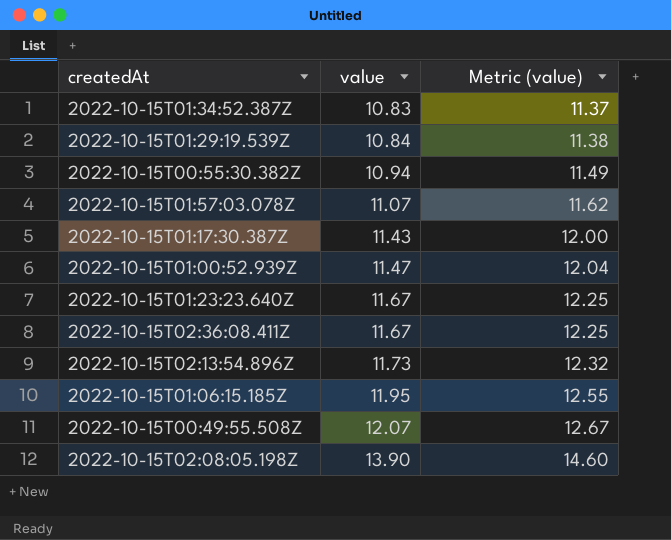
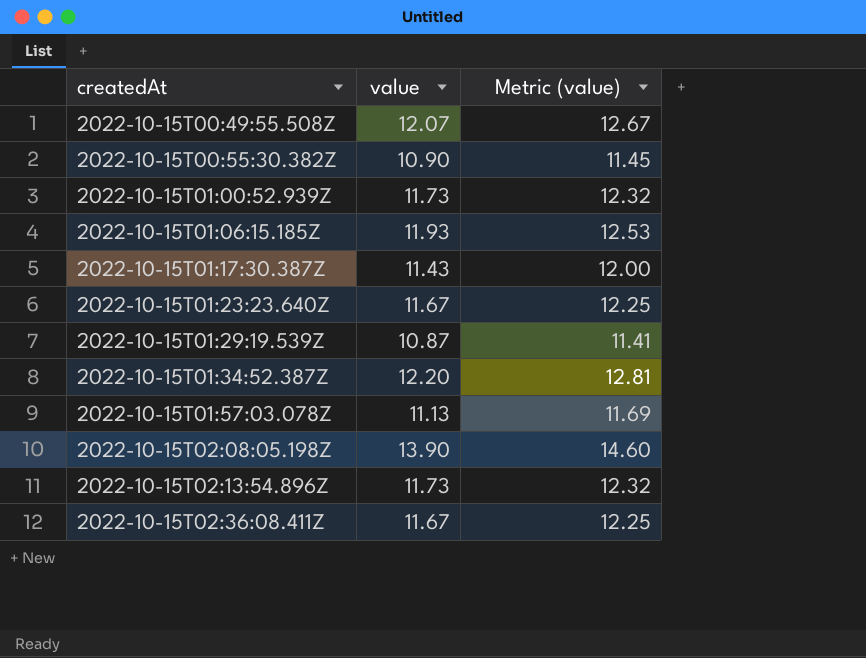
row order: value ascending -> createdAt ascending
2022-10-15T00:55:30.382Z | value: 10.94 -> 10.90
2022-10-15T00:55:30.382Z | Metric (value): 11.49 -> 11.45
2022-10-15T01:00:52.939Z | value: 11.47 -> 11.73
2022-10-15T01:00:52.939Z | Metric (value): 12.04 -> 12.32
2022-10-15T01:06:15.185Z | value: 11.95 -> 11.93
2022-10-15T01:06:15.185Z | Metric (value): 12.55 -> 12.53
2022-10-15T01:29:19.539Z | value: 10.84 -> 10.87
2022-10-15T01:29:19.539Z | Metric (value): 11.38 -> 11.41
2022-10-15T01:34:52.387Z | value: 10.83 -> 12.20
2022-10-15T01:34:52.387Z | Metric (value): 11.37 -> 12.81
2022-10-15T01:57:03.078Z | value: 11.07 -> 11.13
2022-10-15T01:57:03.078Z | Metric (value): 11.62 -> 11.69

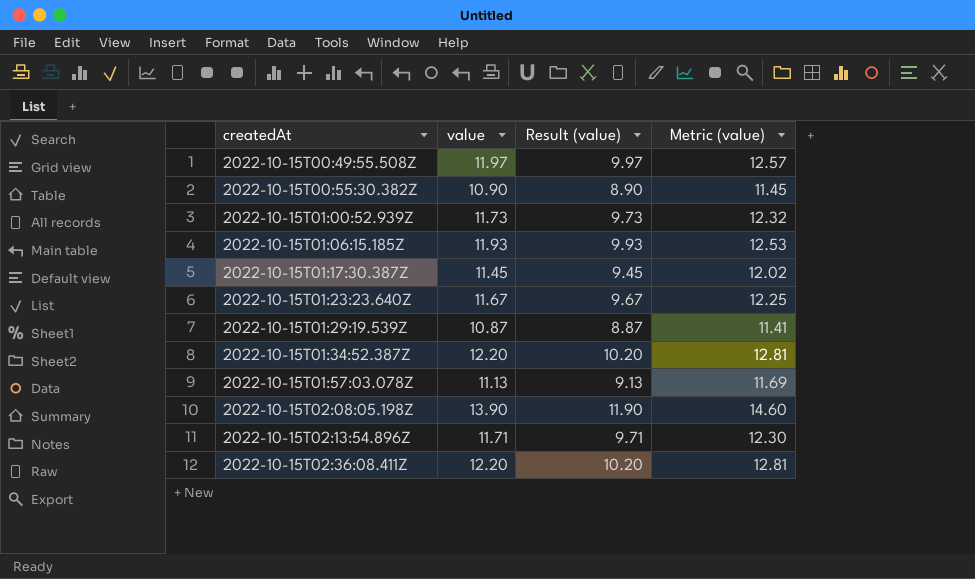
column Result (value) | formula: none -> [value] - 2
2022-10-15T00:49:55.508Z | value: 12.07 -> 11.97
2022-10-15T00:49:55.508Z | Metric (value): 12.67 -> 12.57
2022-10-15T01:17:30.387Z | value: 11.43 -> 11.45
2022-10-15T01:17:30.387Z | Metric (value): 12.00 -> 12.02
2022-10-15T02:13:54.896Z | value: 11.73 -> 11.71
2022-10-15T02:13:54.896Z | Metric (value): 12.32 -> 12.30
2022-10-15T02:36:08.411Z | value: 11.67 -> 12.20
2022-10-15T02:36:08.411Z | Metric (value): 12.25 -> 12.81

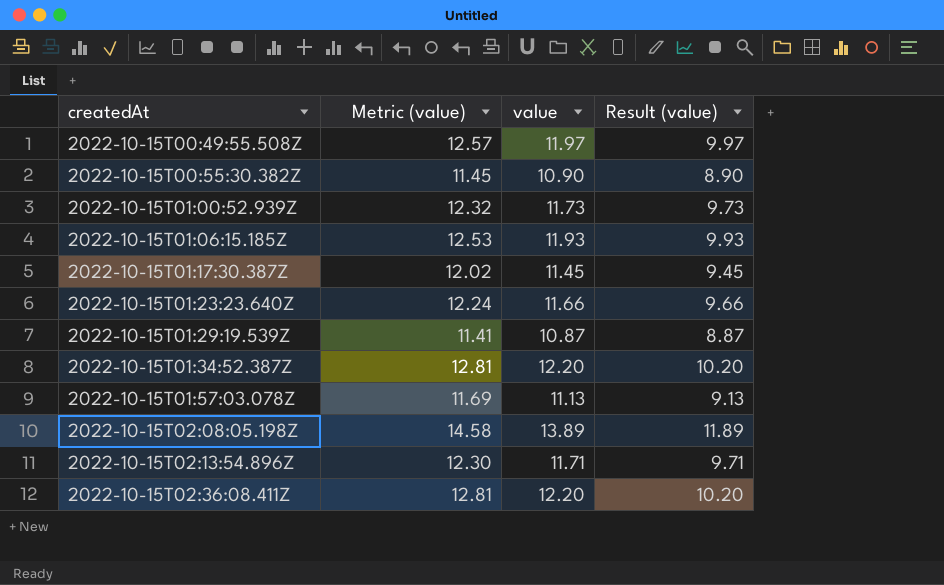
column Metric (value) | position: 4 -> 2
2022-10-15T01:23:23.640Z | Metric (value): 12.25 -> 12.24
2022-10-15T01:23:23.640Z | value: 11.67 -> 11.66
2022-10-15T01:23:23.640Z | Result (value): 9.67 -> 9.66
2022-10-15T02:08:05.198Z | Metric (value): 14.60 -> 14.58
2022-10-15T02:08:05.198Z | value: 13.90 -> 13.89
2022-10-15T02:08:05.198Z | Result (value): 11.90 -> 11.89

